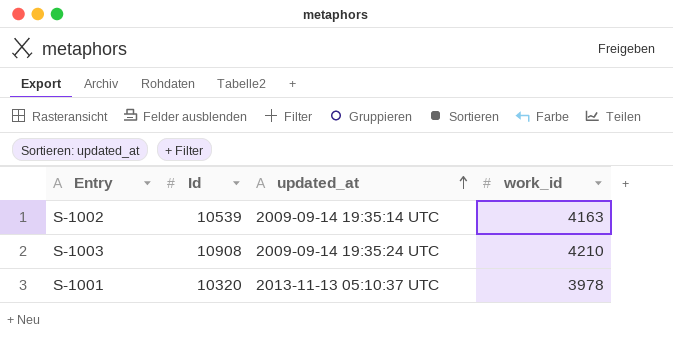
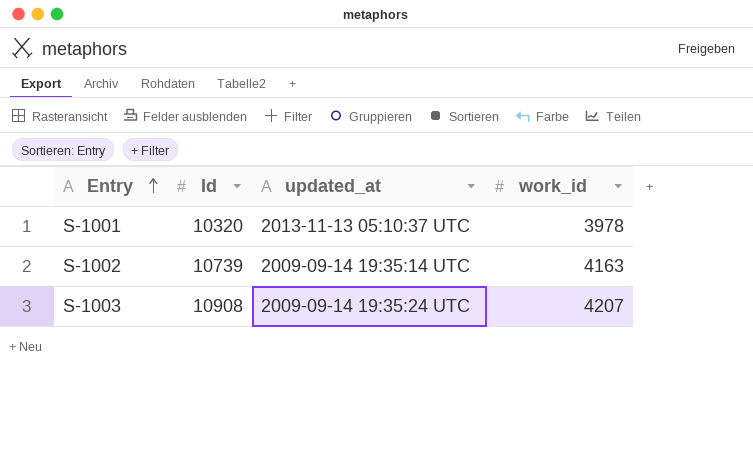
row order: updated_at ascending -> Entry ascending
S-1002 | Id: 10539 -> 10739
S-1003 | work_id: 4210 -> 4207

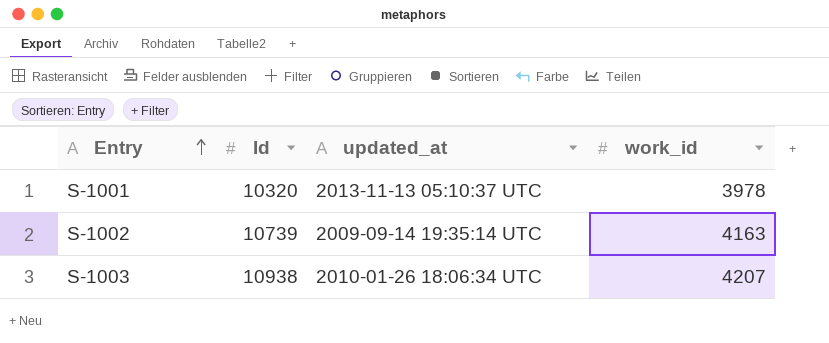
S-1003 | Id: 10908 -> 10938
S-1003 | updated_at: 2009-09-14 19:35:24 UTC -> 2010-01-26 18:06:34 UTC

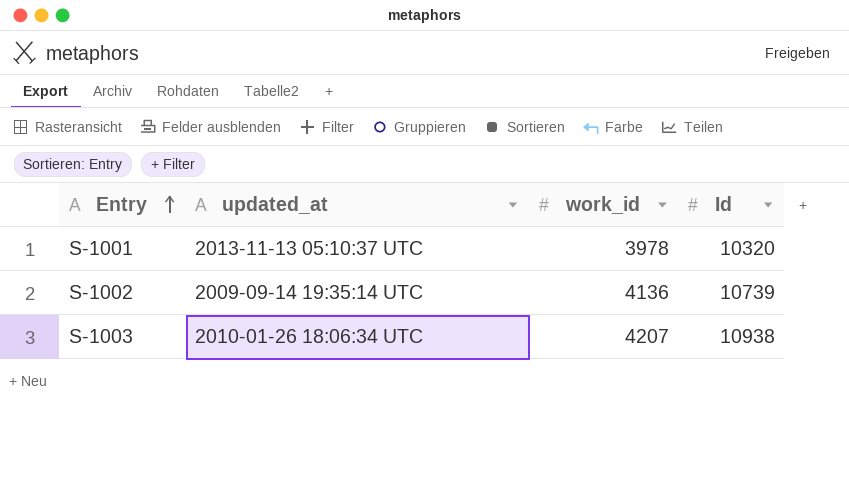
column Id | position: 2 -> 4
S-1002 | work_id: 4163 -> 4136

